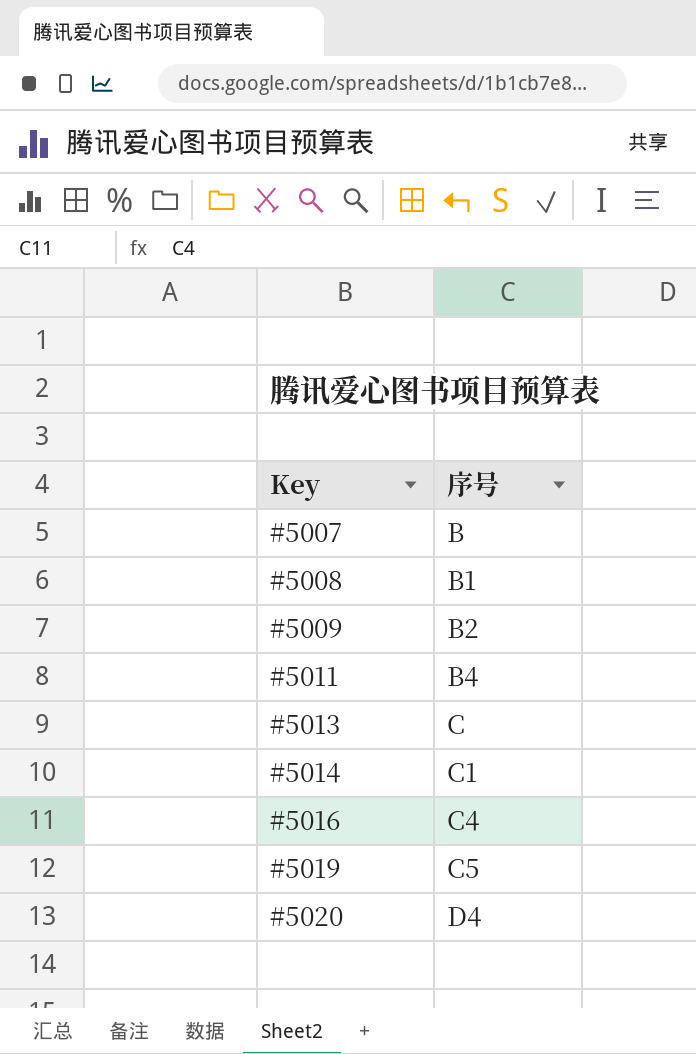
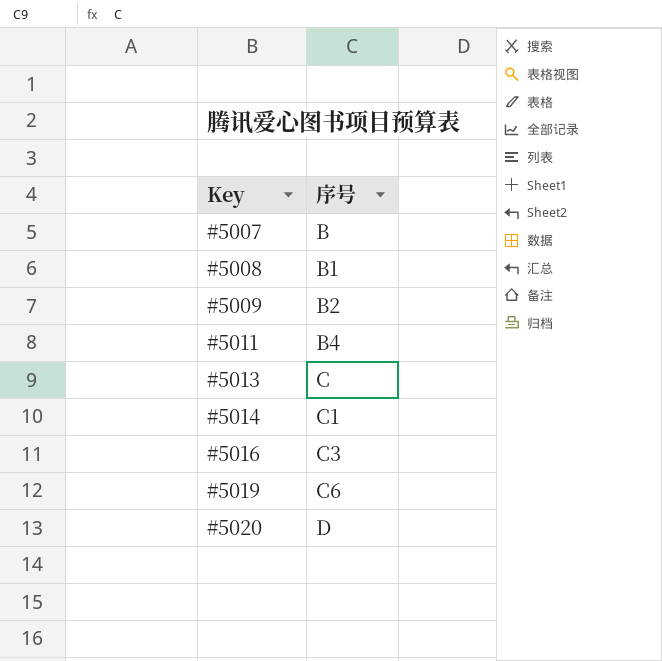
#5016 | 序号: C4 -> C3
#5019 | 序号: C5 -> C6
#5020 | 序号: D4 -> D

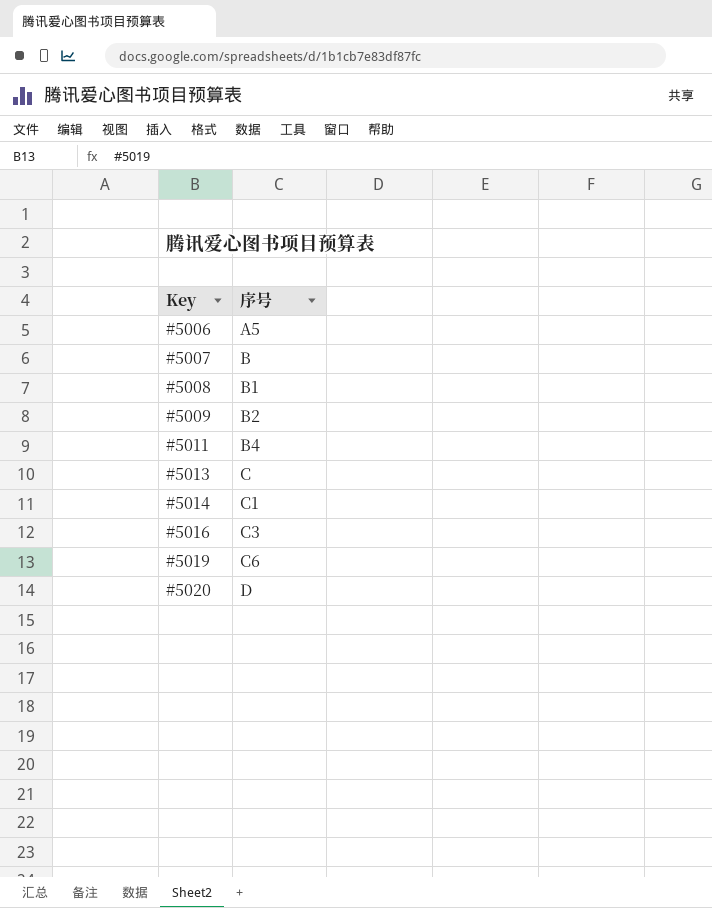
row #5006: none -> A5

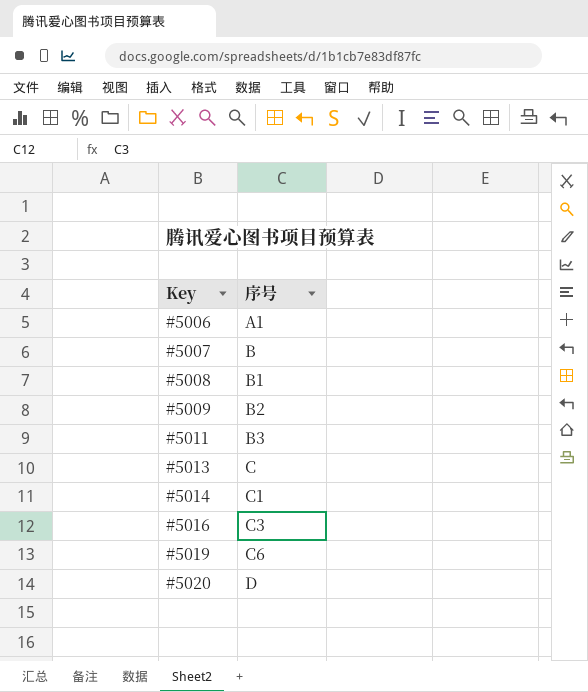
#5006 | 序号: A5 -> A1
#5011 | 序号: B4 -> B3

